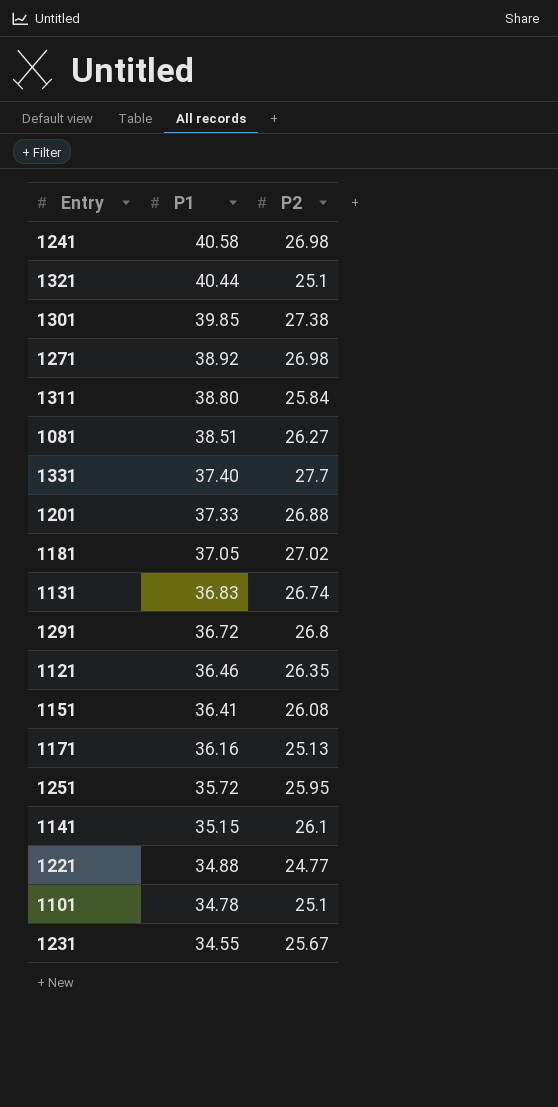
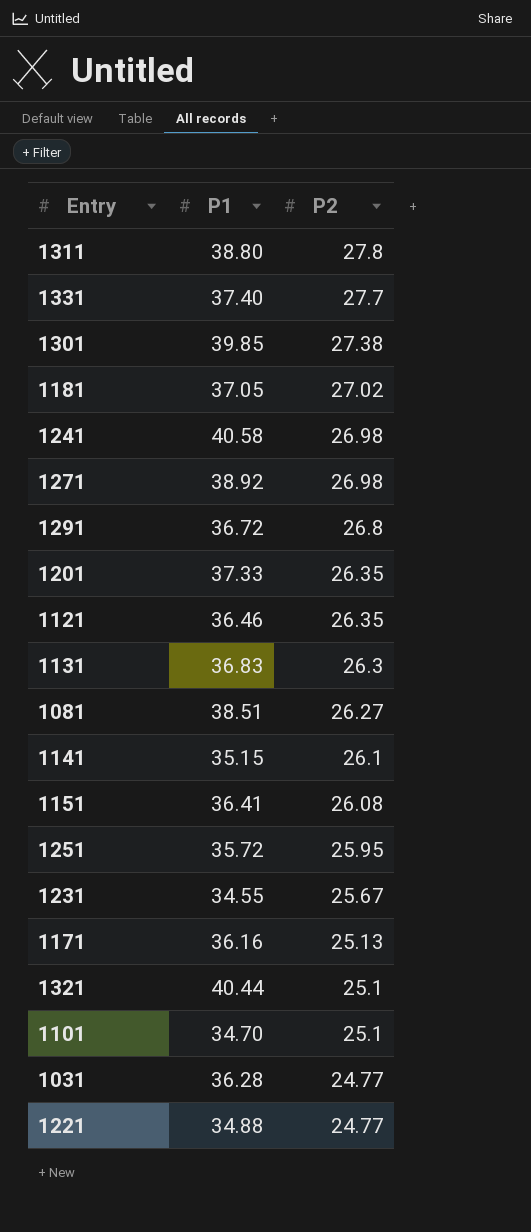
row order: P1 descending -> P2 descending
1311 | P2: 25.84 -> 27.8
1201 | P2: 26.88 -> 26.35
1131 | P2: 26.74 -> 26.3
1101 | P1: 34.78 -> 34.70
row 1031: none -> 36.28 | 24.77

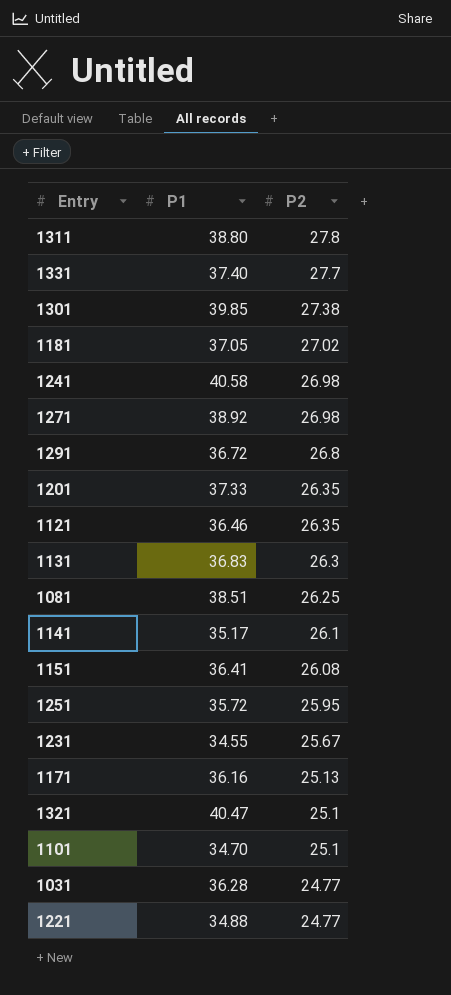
1081 | P2: 26.27 -> 26.25
1141 | P1: 35.15 -> 35.17
1321 | P1: 40.44 -> 40.47

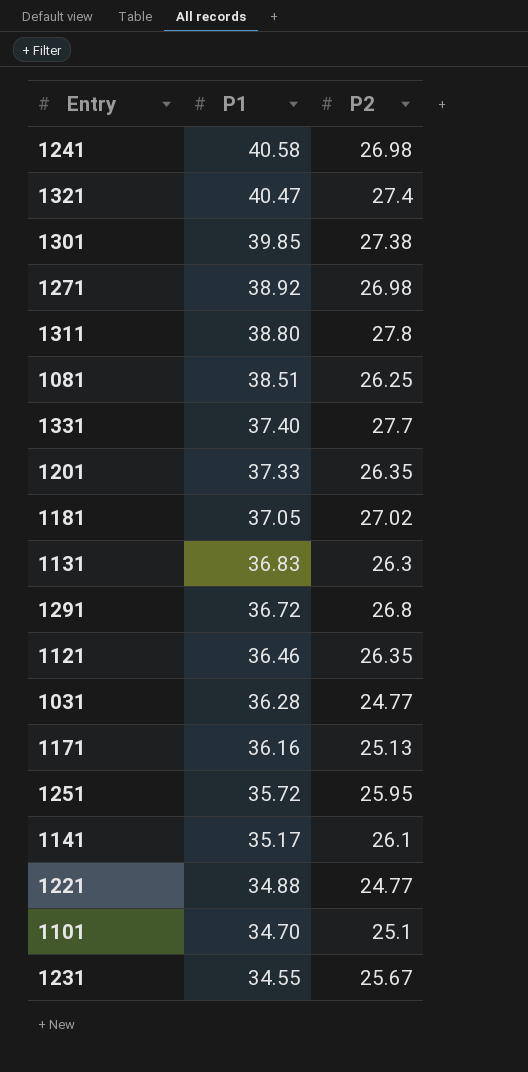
row order: P2 descending -> P1 descending
row 1151: 36.41 | 26.08 -> none
1321 | P2: 25.1 -> 27.4

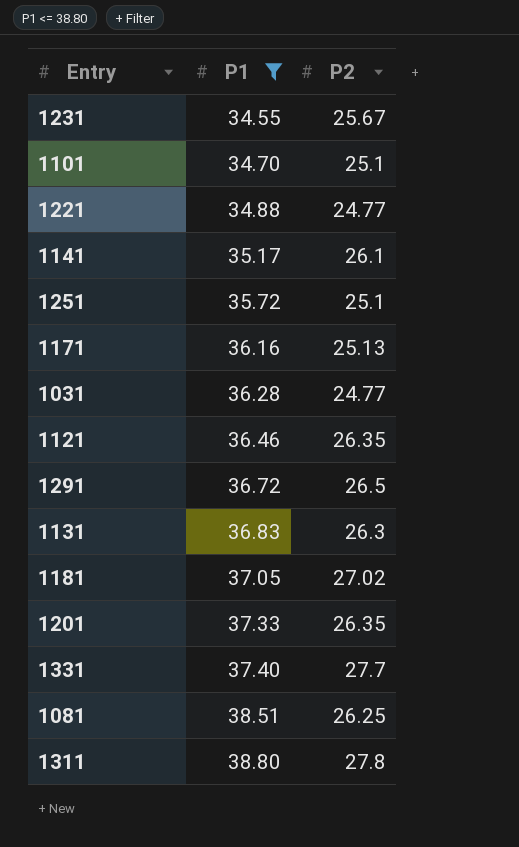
filter: none -> P1 <= 38.80
row order: P1 descending -> P1 ascending
1251 | P2: 25.95 -> 25.1
1291 | P2: 26.8 -> 26.5

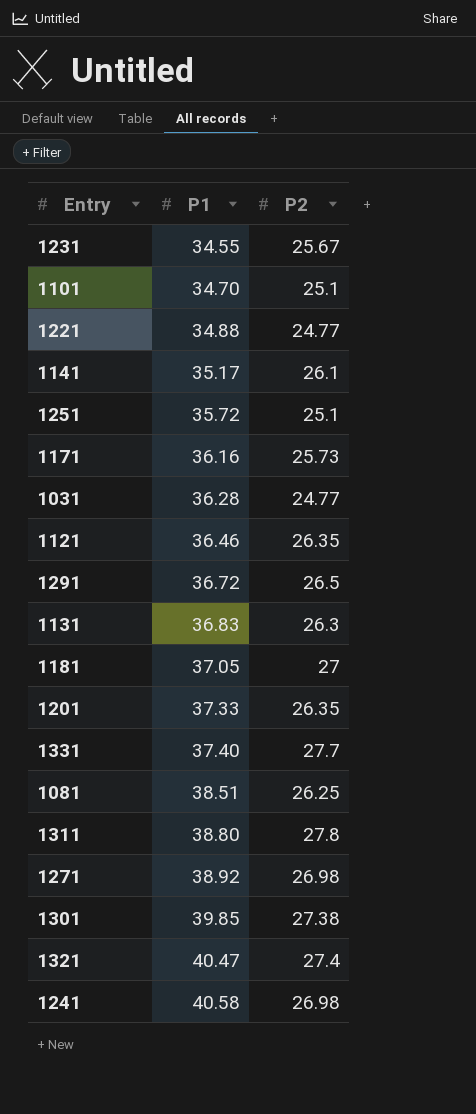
filter: P1 <= 38.80 -> none
1171 | P2: 25.13 -> 25.73
1181 | P2: 27.02 -> 27

